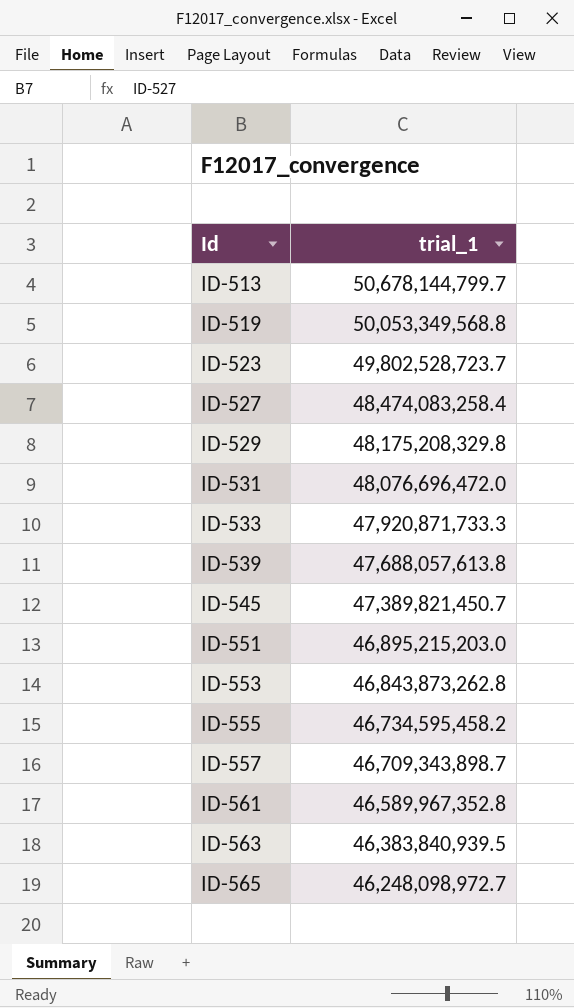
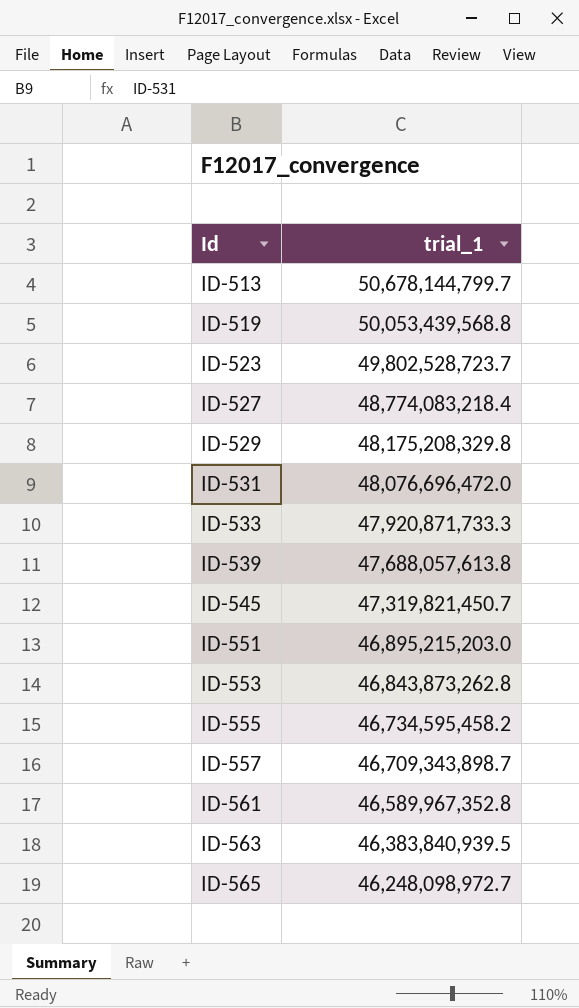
ID-519 | trial_1: 50,053,349,568.8 -> 50,053,439,568.8
ID-527 | trial_1: 48,474,083,258.4 -> 48,774,083,218.4
ID-545 | trial_1: 47,389,821,450.7 -> 47,319,821,450.7

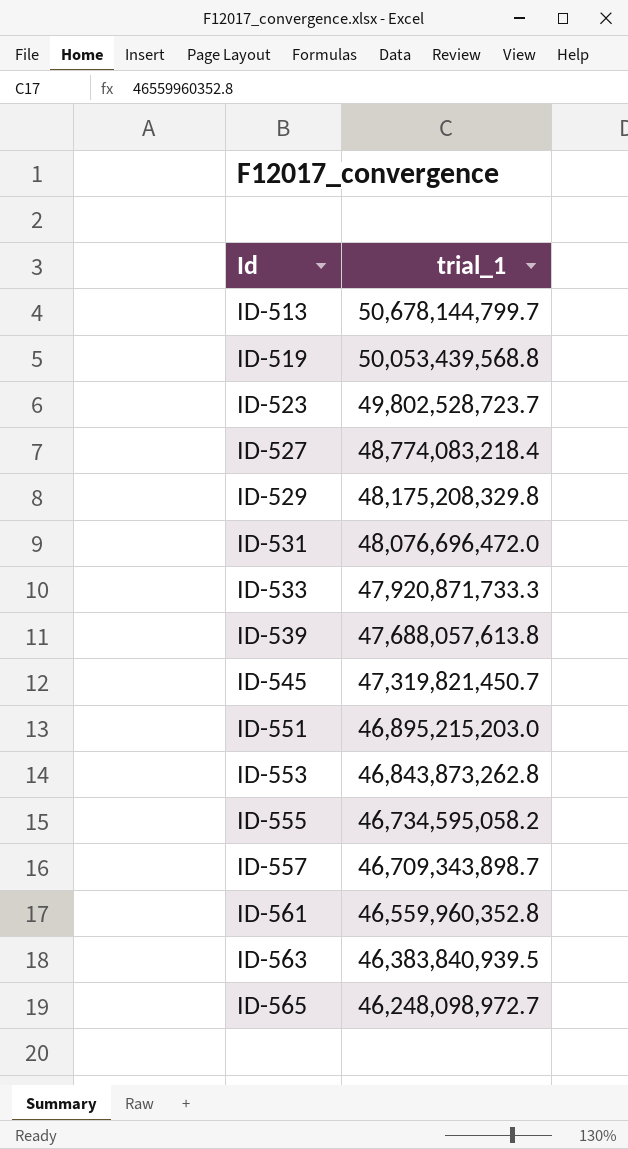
ID-555 | trial_1: 46,734,595,458.2 -> 46,734,595,058.2
ID-561 | trial_1: 46,589,967,352.8 -> 46,559,960,352.8

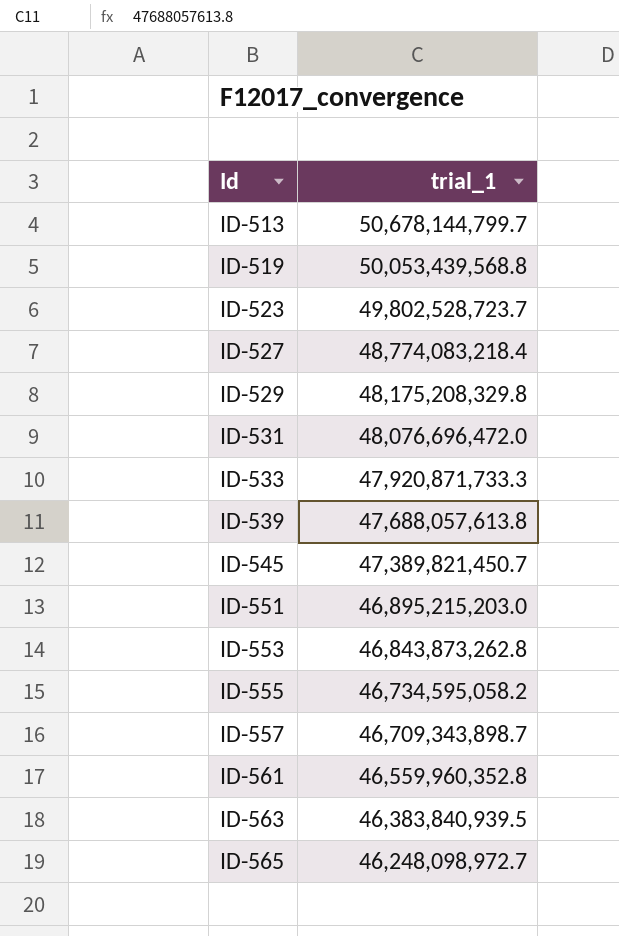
ID-545 | trial_1: 47,319,821,450.7 -> 47,389,821,450.7

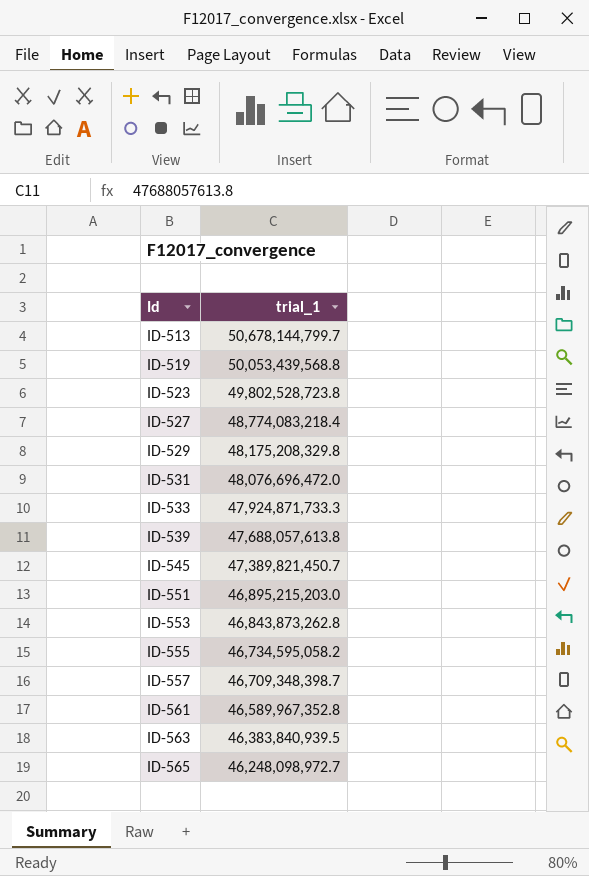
ID-523 | trial_1: 49,802,528,723.7 -> 49,802,528,723.8
ID-533 | trial_1: 47,920,871,733.3 -> 47,924,871,733.3
ID-557 | trial_1: 46,709,343,898.7 -> 46,709,348,398.7
ID-561 | trial_1: 46,559,960,352.8 -> 46,589,967,352.8

